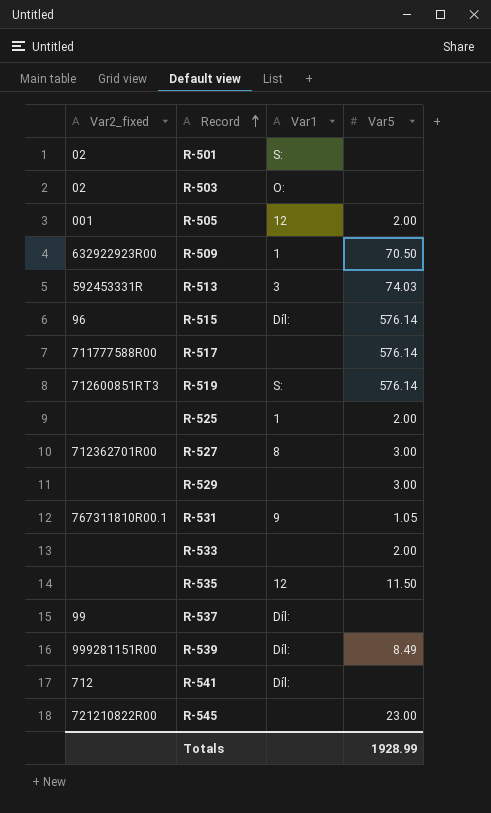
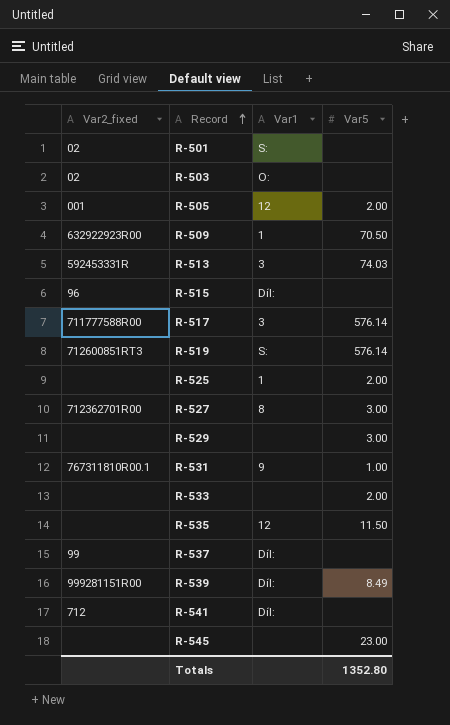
R-515 | Var5: 576.14 -> none
R-517 | Var1: none -> 3
R-531 | Var5: 1.05 -> 1.00
R-545 | Var2_fixed: 721210822R00 -> none
Totals | Var5: 1928.99 -> 1352.80

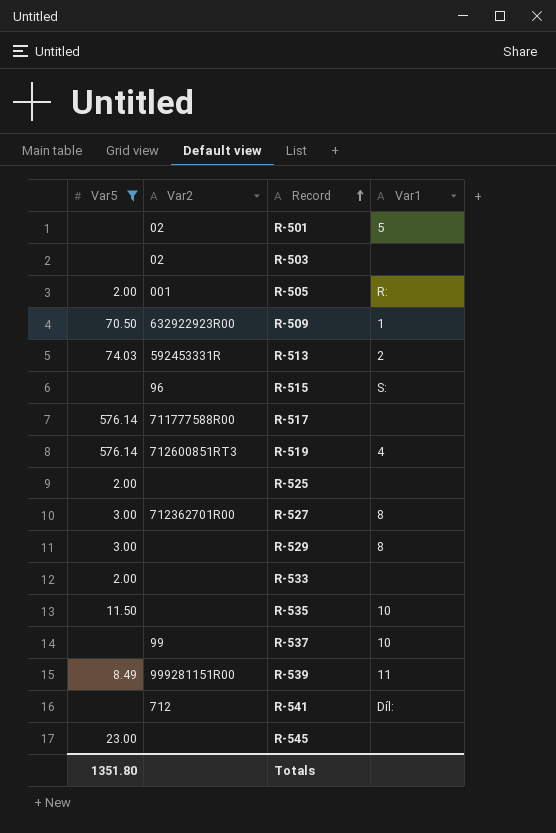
filter: none -> Var5 != 1.00
column Var5 | position: 4 -> 1
column name: Var2_fixed -> Var2
R-501 | Var1: S: -> 5
R-503 | Var1: O: -> none
R-505 | Var1: 12 -> R:
R-513 | Var1: 3 -> 2
R-515 | Var1: Díl: -> S:
R-517 | Var1: 3 -> none
R-519 | Var1: S: -> 4
R-525 | Var1: 1 -> none
R-529 | Var1: none -> 8
R-535 | Var1: 12 -> 10
R-537 | Var1: Díl: -> 10
R-539 | Var1: Díl: -> 11
Totals | Var5: 1352.80 -> 1351.80

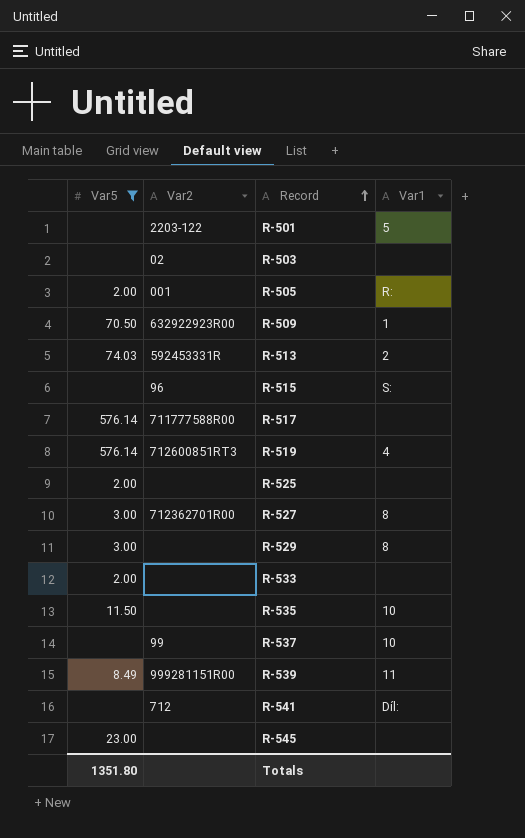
R-501 | Var2: 02 -> 2203-122

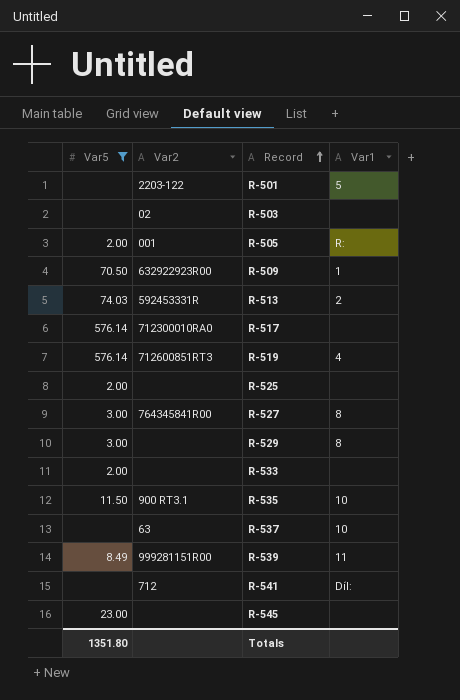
row R-515: none | 96 | S: -> none
R-517 | Var2: 711777588R00 -> 712300010RA0
R-527 | Var2: 712362701R00 -> 764345841R00
R-535 | Var2: none -> 900 RT3.1
R-537 | Var2: 99 -> 63

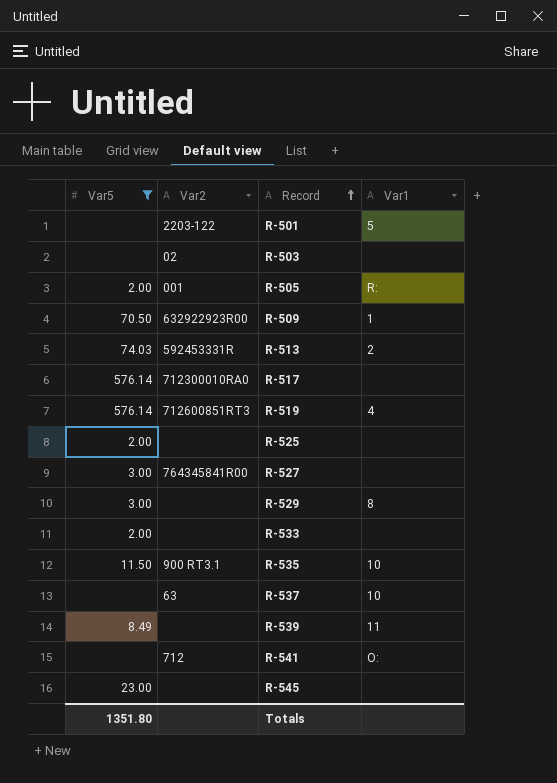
R-527 | Var1: 8 -> none
R-539 | Var2: 999281151R00 -> none
R-541 | Var1: Díl: -> O:

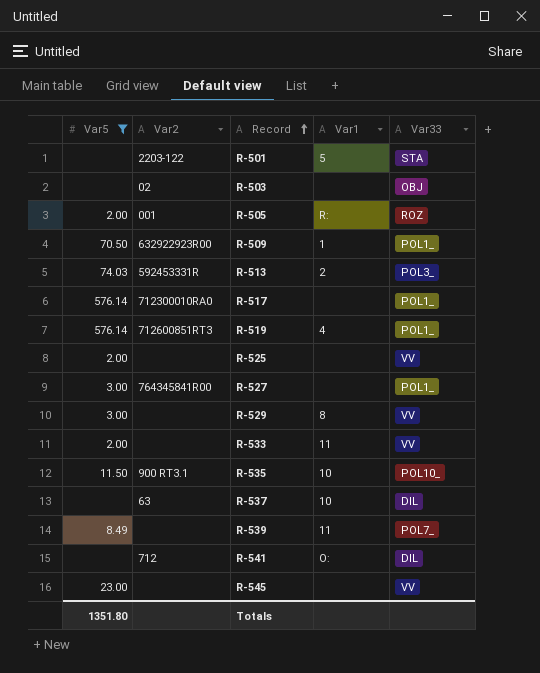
column Var33 | position: none -> 5
R-533 | Var1: none -> 11

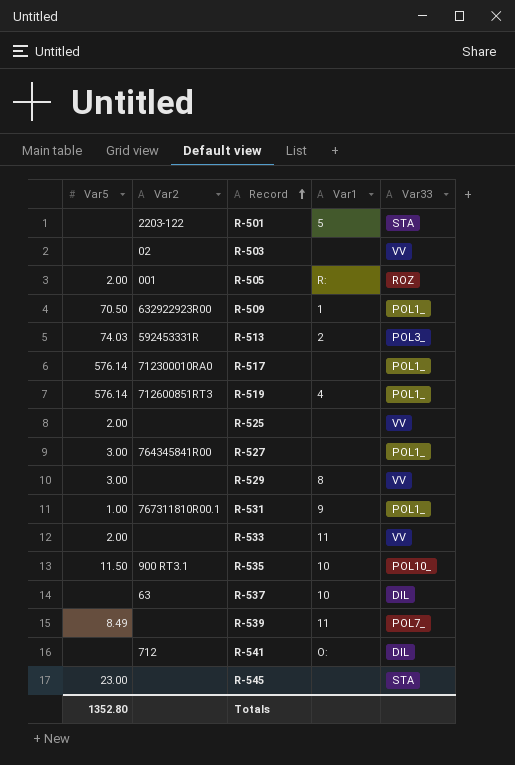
filter: Var5 != 1.00 -> none
R-503 | Var33: OBJ -> VV
R-545 | Var33: VV -> STA
Totals | Var5: 1351.80 -> 1352.80

